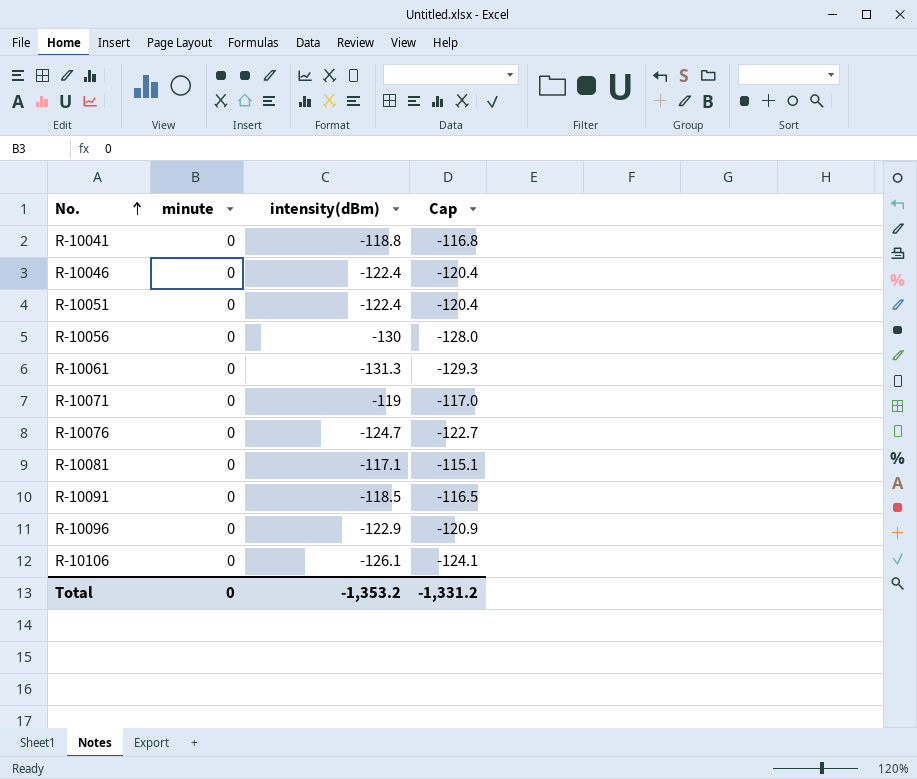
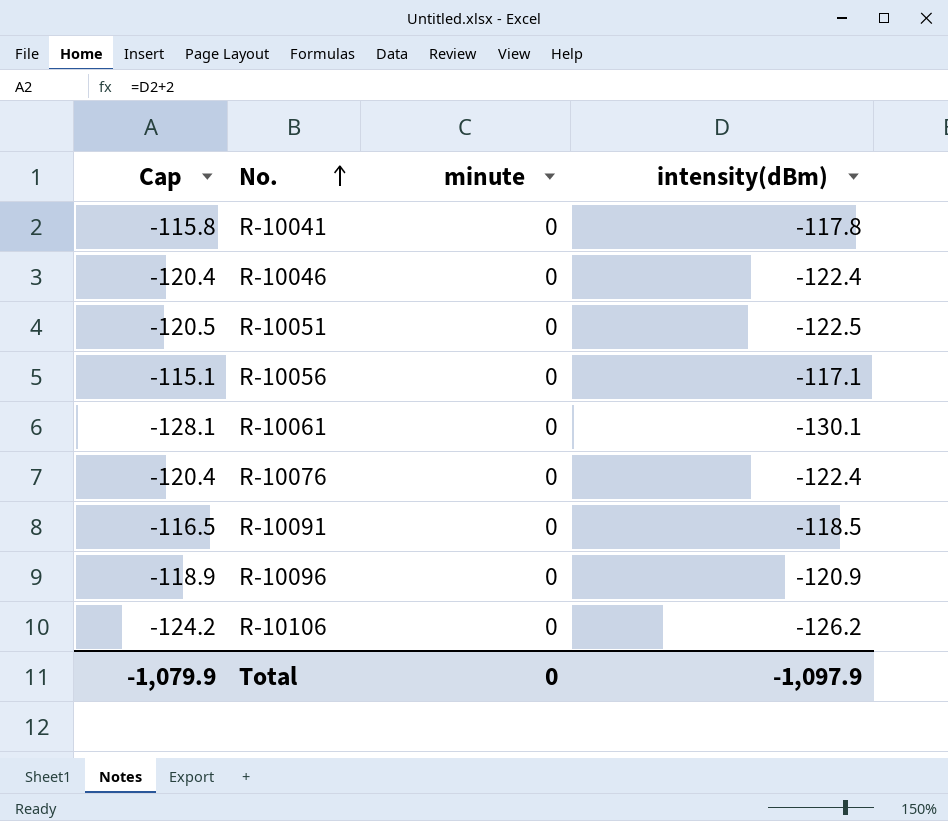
column Cap | position: 4 -> 1
row R-10071: 0 | -119 | -117.0 -> none
row R-10081: 0 | -117.1 | -115.1 -> none
R-10041 | Cap: -116.8 -> -115.8
R-10041 | intensity(dBm): -118.8 -> -117.8
R-10051 | Cap: -120.4 -> -120.5
R-10051 | intensity(dBm): -122.4 -> -122.5
R-10056 | Cap: -128.0 -> -115.1
R-10056 | intensity(dBm): -130 -> -117.1
R-10061 | Cap: -129.3 -> -128.1
R-10061 | intensity(dBm): -131.3 -> -130.1
R-10076 | Cap: -122.7 -> -120.4
R-10076 | intensity(dBm): -124.7 -> -122.4
R-10096 | Cap: -120.9 -> -118.9
R-10096 | intensity(dBm): -122.9 -> -120.9
R-10106 | Cap: -124.1 -> -124.2
R-10106 | intensity(dBm): -126.1 -> -126.2
Total | Cap: -1,331.2 -> -1,079.9
Total | intensity(dBm): -1,353.2 -> -1,097.9

